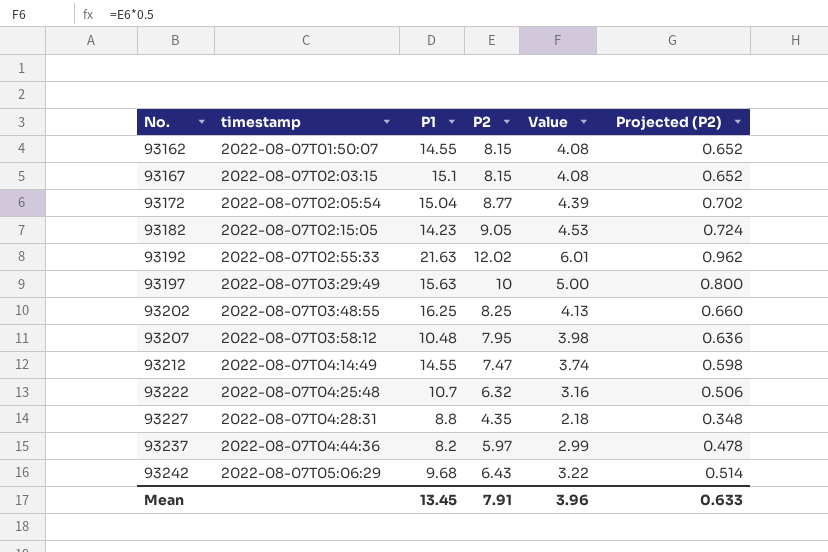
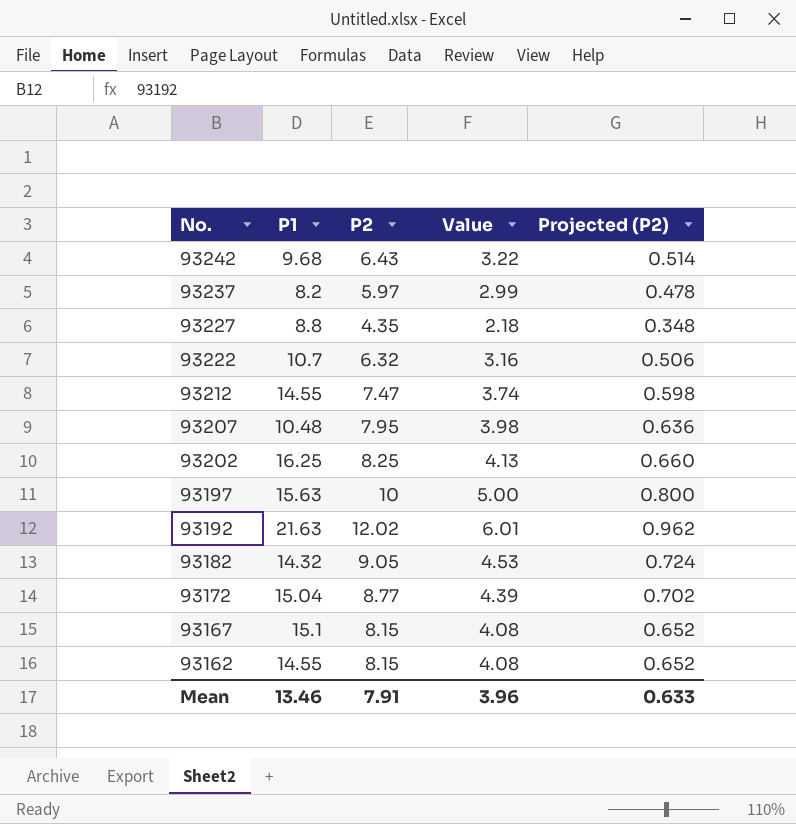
row order: No. ascending -> No. descending
column timestamp | position: 2 -> none
93182 | P1: 14.23 -> 14.32
Mean | P1: 13.45 -> 13.46

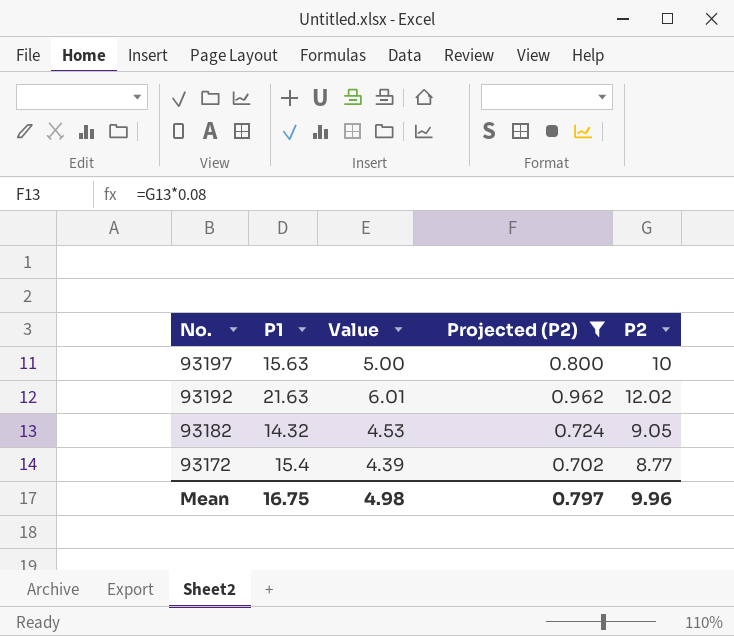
filter: none -> Projected (P2) >= 0.702
column P2 | position: 3 -> 5
93172 | P1: 15.04 -> 15.4
Mean | P1: 13.46 -> 16.75
Mean | Value: 3.96 -> 4.98
Mean | Projected (P2): 0.633 -> 0.797
Mean | P2: 7.91 -> 9.96

